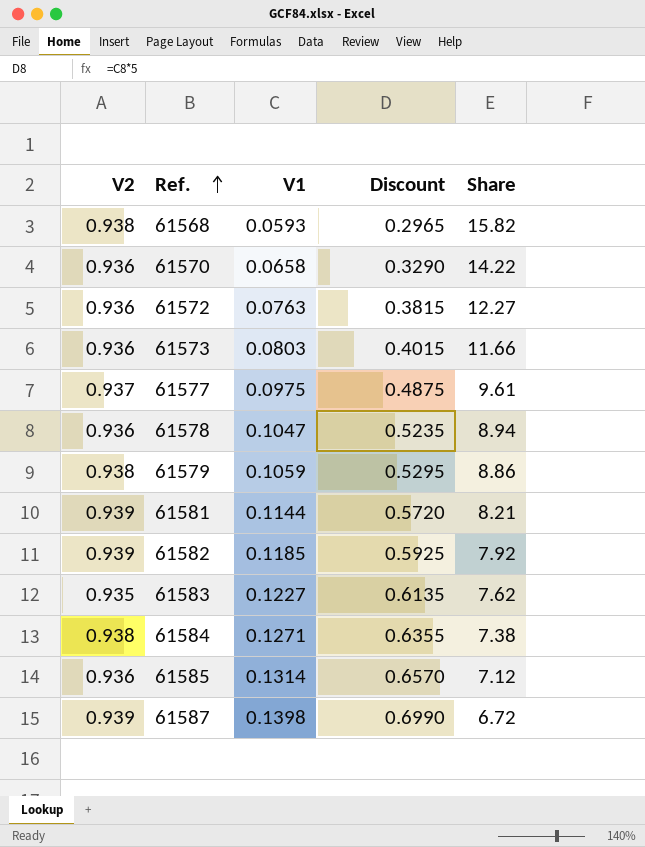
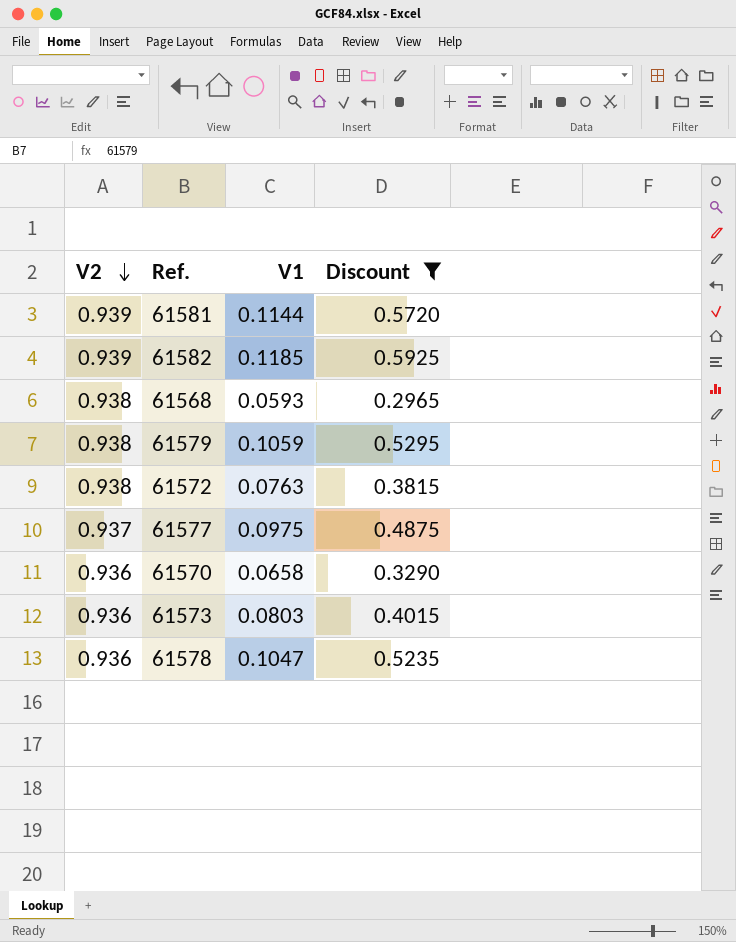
filter: none -> Discount <= 0.5925
row order: Ref. ascending -> V2 descending
column Share | formula: [V2] / [V1] -> none
61572 | V2: 0.936 -> 0.938

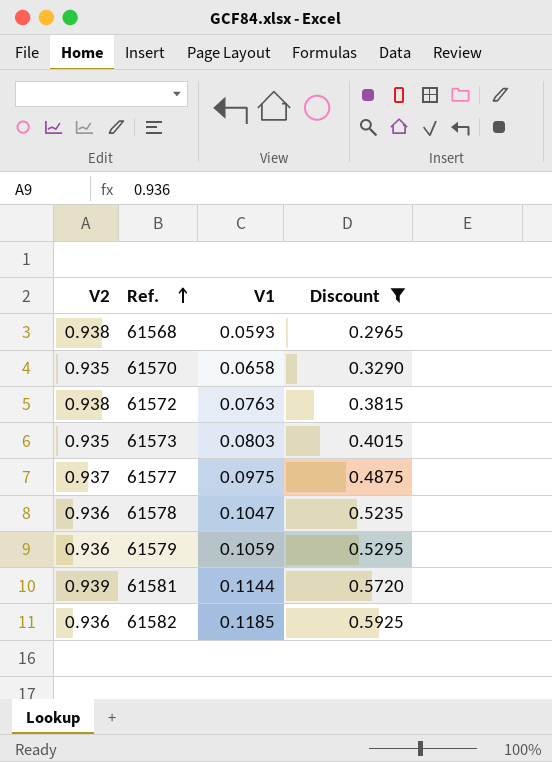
row order: V2 descending -> Ref. ascending
61570 | V2: 0.936 -> 0.935
61573 | V2: 0.936 -> 0.935
61579 | V2: 0.938 -> 0.936
61582 | V2: 0.939 -> 0.936

